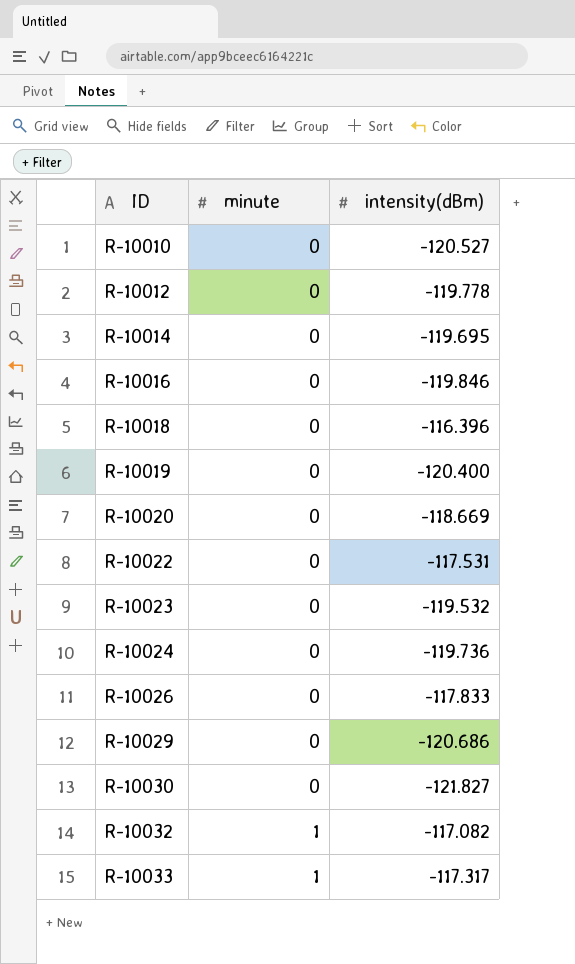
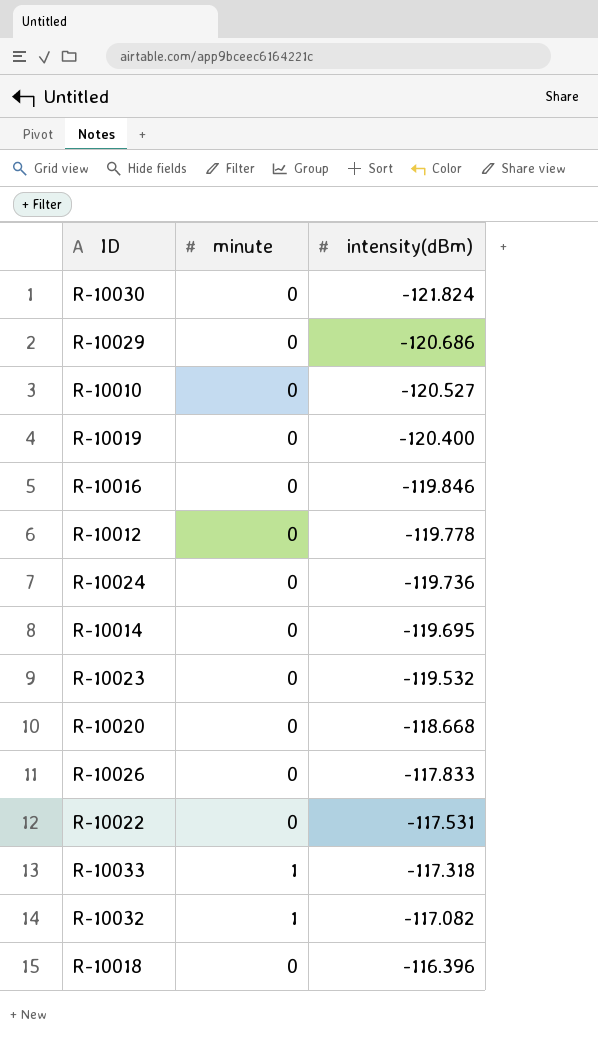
row order: ID ascending -> intensity(dBm) ascending
R-10030 | intensity(dBm): -121.827 -> -121.824
R-10020 | intensity(dBm): -118.669 -> -118.668
R-10033 | intensity(dBm): -117.317 -> -117.318

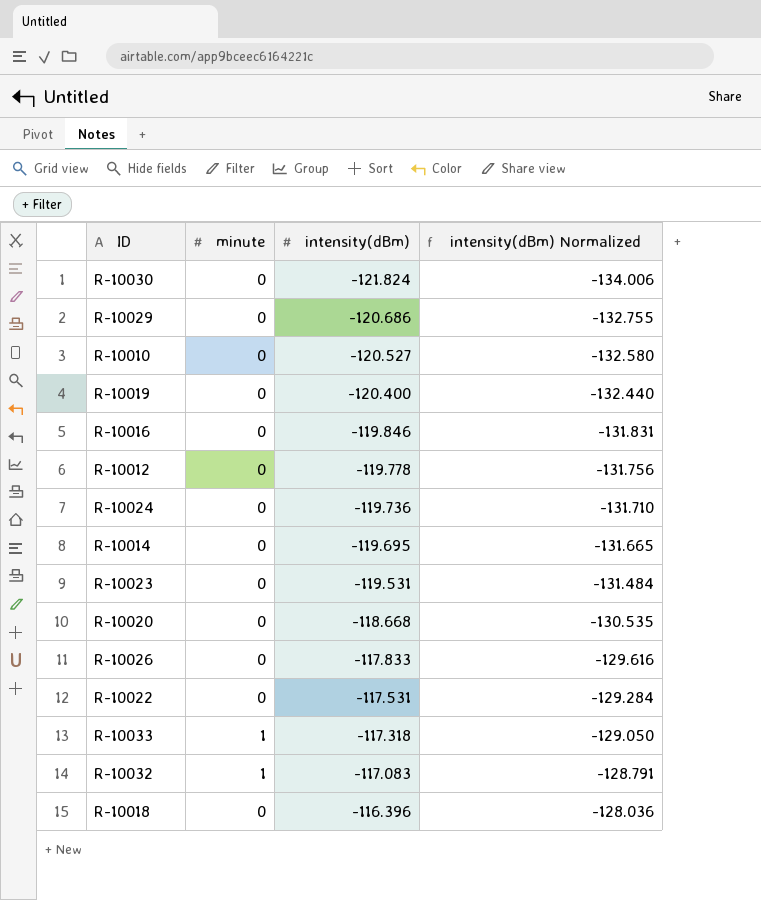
column intensity(dBm) Normalized | formula: none -> [intensity(dBm)] * 1.1
R-10023 | intensity(dBm): -119.532 -> -119.531
R-10032 | intensity(dBm): -117.082 -> -117.083

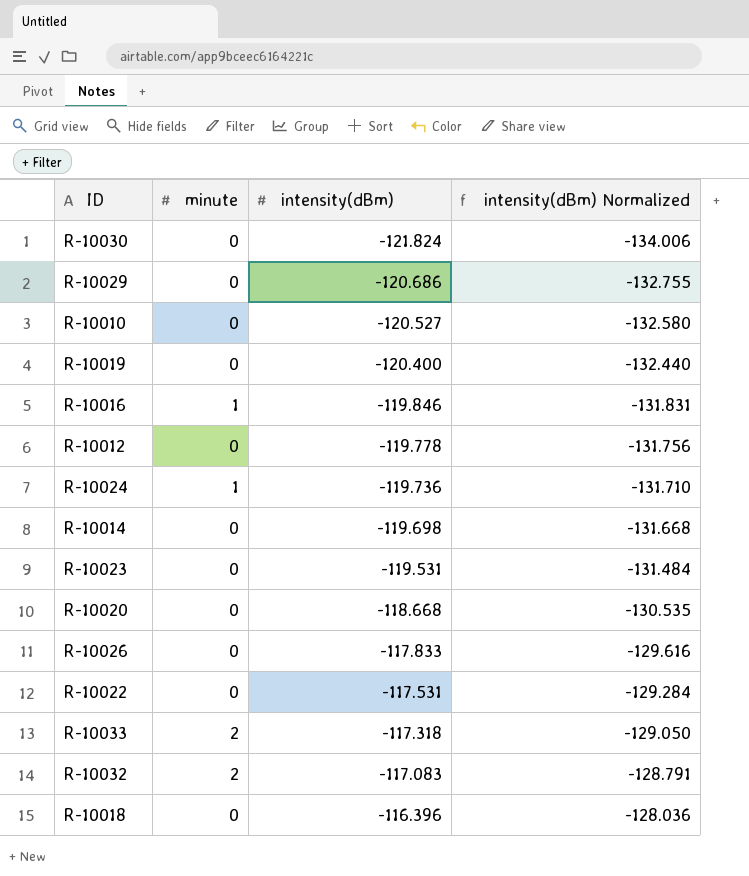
R-10016 | minute: 0 -> 1
R-10024 | minute: 0 -> 1
R-10014 | intensity(dBm): -119.695 -> -119.698
R-10014 | intensity(dBm) Normalized: -131.665 -> -131.668
R-10033 | minute: 1 -> 2
R-10032 | minute: 1 -> 2

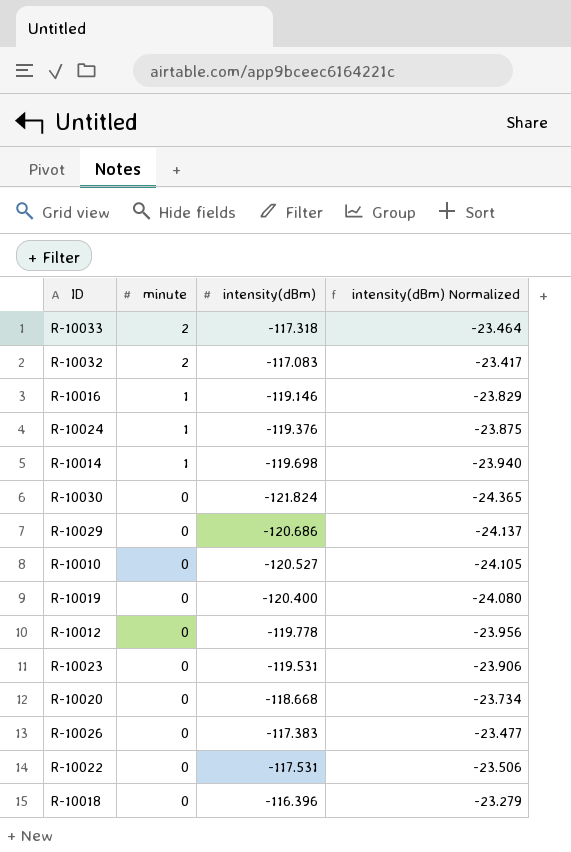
row order: intensity(dBm) ascending -> minute descending
column intensity(dBm) Normalized | formula: [intensity(dBm)] * 1.1 -> [intensity(dBm)] * 0.2
R-10016 | intensity(dBm): -119.846 -> -119.146
R-10024 | intensity(dBm): -119.736 -> -119.376
R-10014 | minute: 0 -> 1
R-10026 | intensity(dBm): -117.833 -> -117.383

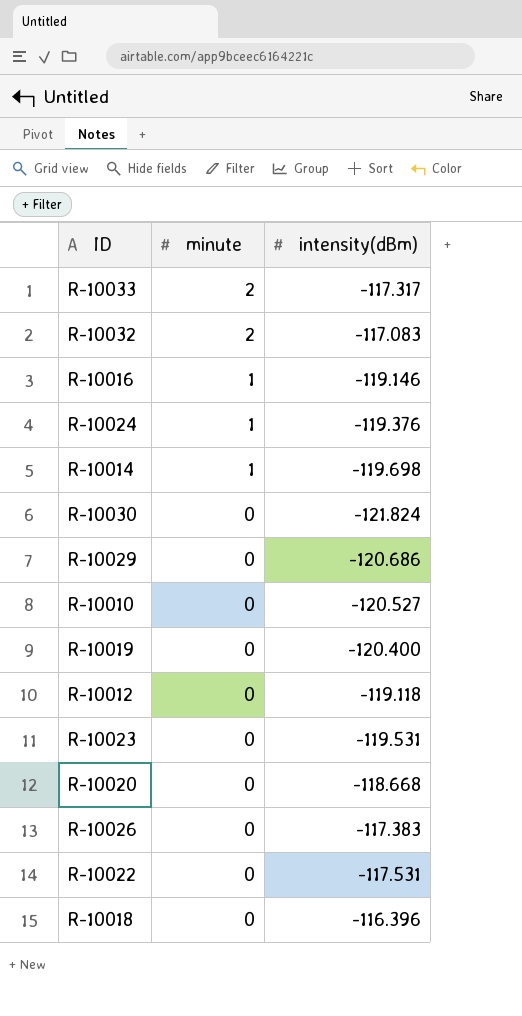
column intensity(dBm) Normalized | formula: [intensity(dBm)] * 0.2 -> none
R-10033 | intensity(dBm): -117.318 -> -117.317
R-10012 | intensity(dBm): -119.778 -> -119.118

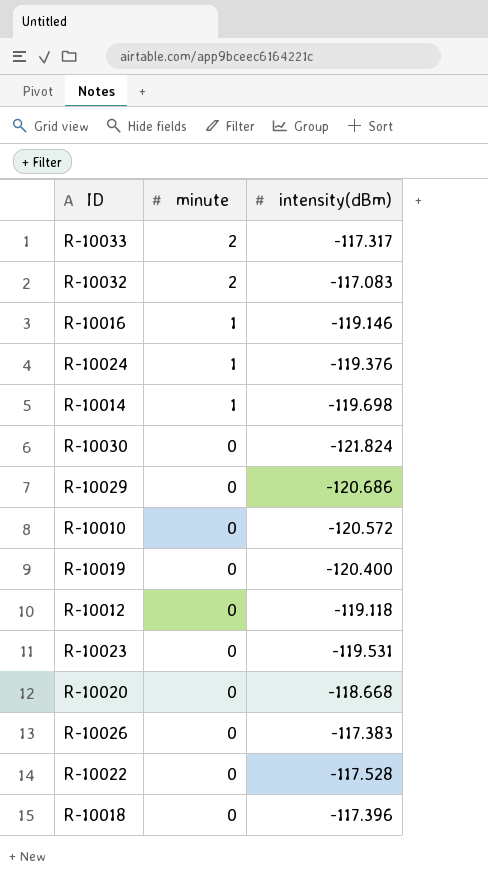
R-10010 | intensity(dBm): -120.527 -> -120.572
R-10022 | intensity(dBm): -117.531 -> -117.528
R-10018 | intensity(dBm): -116.396 -> -117.396

